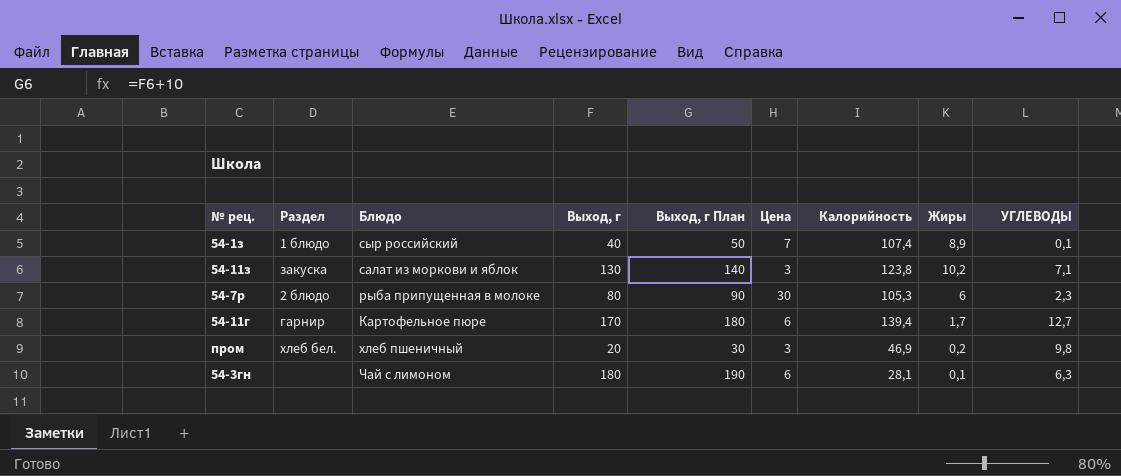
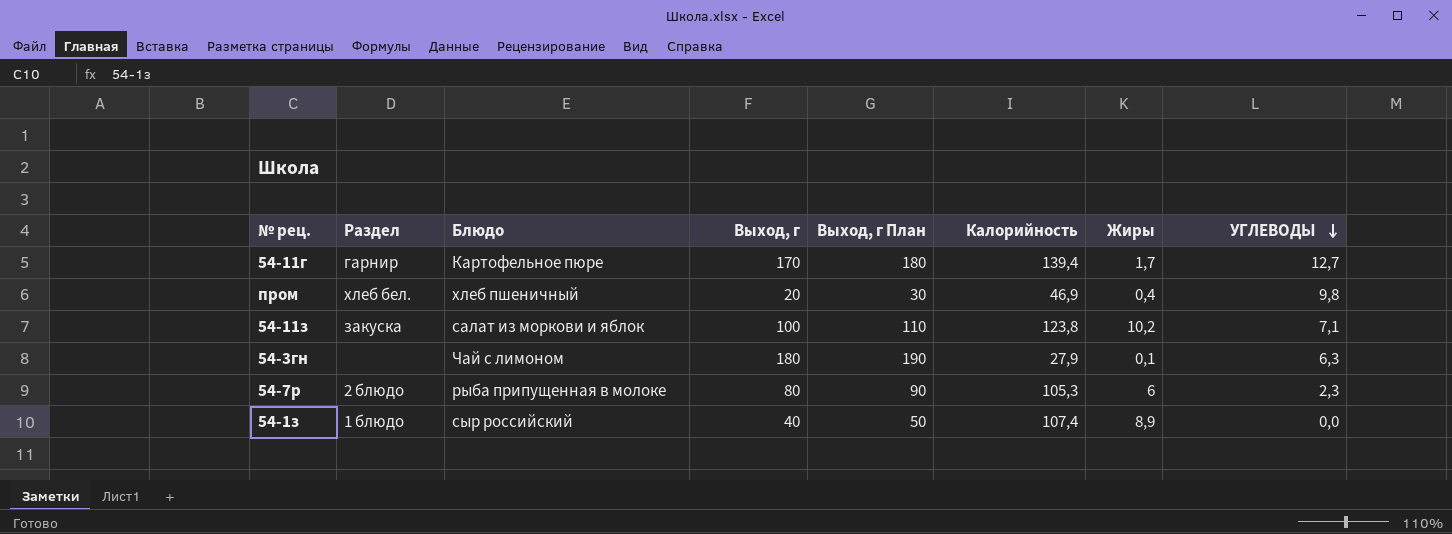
row order: none -> УГЛЕВОДЫ descending
column Цена | position: 6 -> none
пром | Жиры: 0,2 -> 0,4
54-11з | Выход, г: 130 -> 100
54-11з | Выход, г План: 140 -> 110
54-3гн | Калорийность: 28,1 -> 27,9
54-1з | УГЛЕВОДЫ: 0,1 -> 0,0

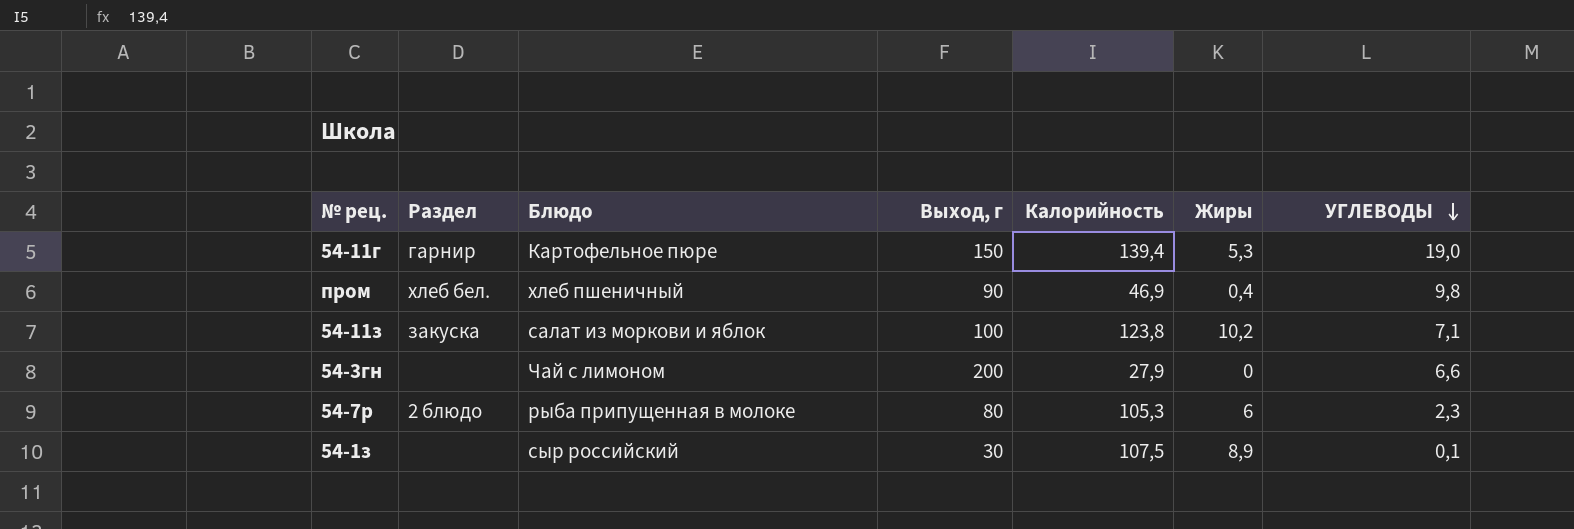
column Выход, г План | formula: [Выход, г] + 10 -> none
54-11г | Выход, г: 170 -> 150
54-11г | Жиры: 1,7 -> 5,3
54-11г | УГЛЕВОДЫ: 12,7 -> 19,0
пром | Выход, г: 20 -> 90
54-3гн | Выход, г: 180 -> 200
54-3гн | Жиры: 0,1 -> 0
54-3гн | УГЛЕВОДЫ: 6,3 -> 6,6
54-1з | Раздел: 1 блюдо -> none
54-1з | Выход, г: 40 -> 30
54-1з | Калорийность: 107,4 -> 107,5
54-1з | УГЛЕВОДЫ: 0,0 -> 0,1

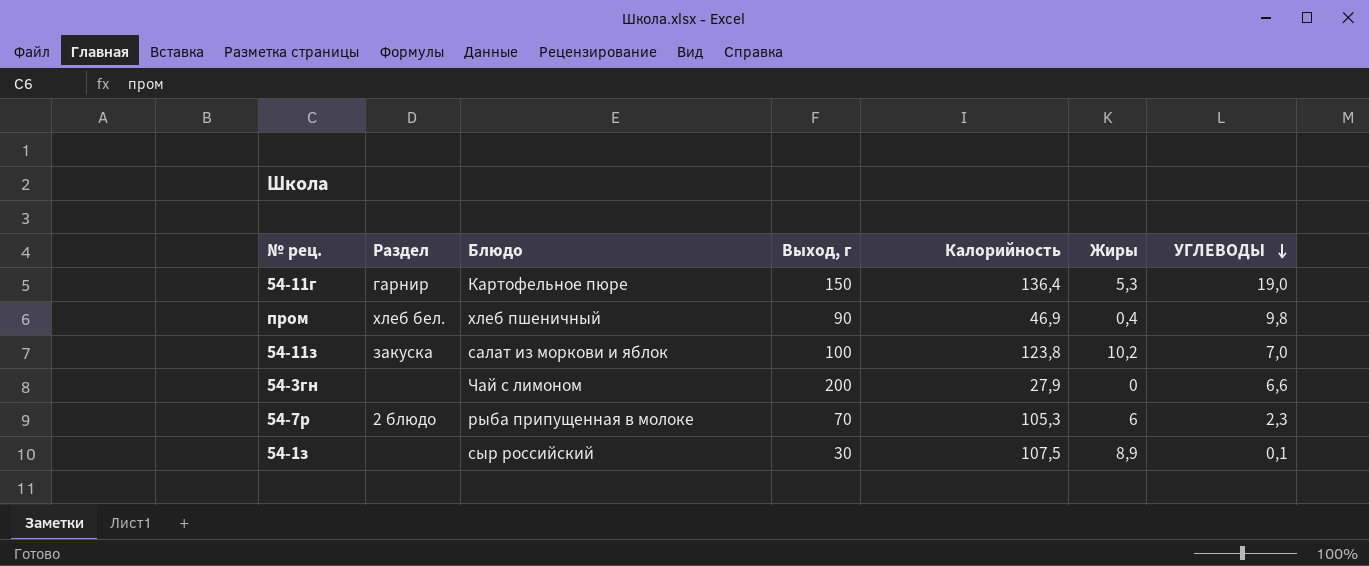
54-11г | Калорийность: 139,4 -> 136,4
54-11з | УГЛЕВОДЫ: 7,1 -> 7,0
54-7р | Выход, г: 80 -> 70

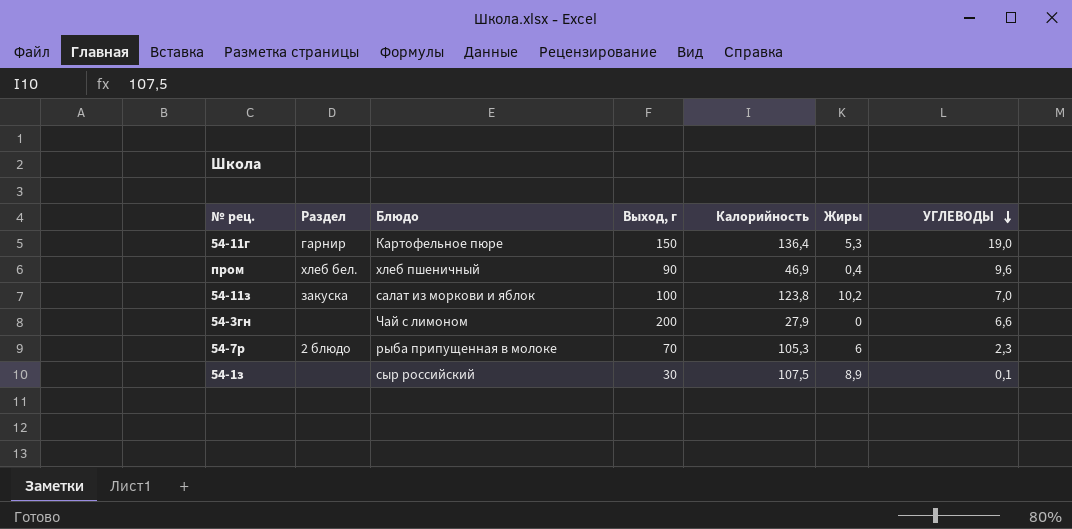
пром | УГЛЕВОДЫ: 9,8 -> 9,6

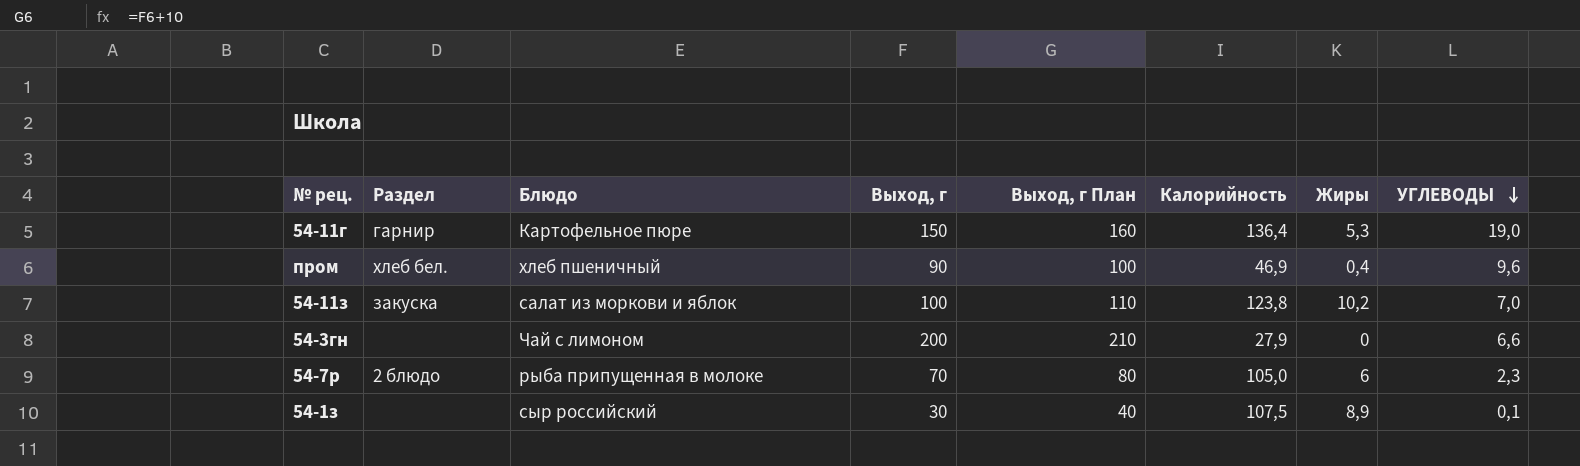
column Выход, г План | formula: none -> [Выход, г] + 10
54-7р | Калорийность: 105,3 -> 105,0

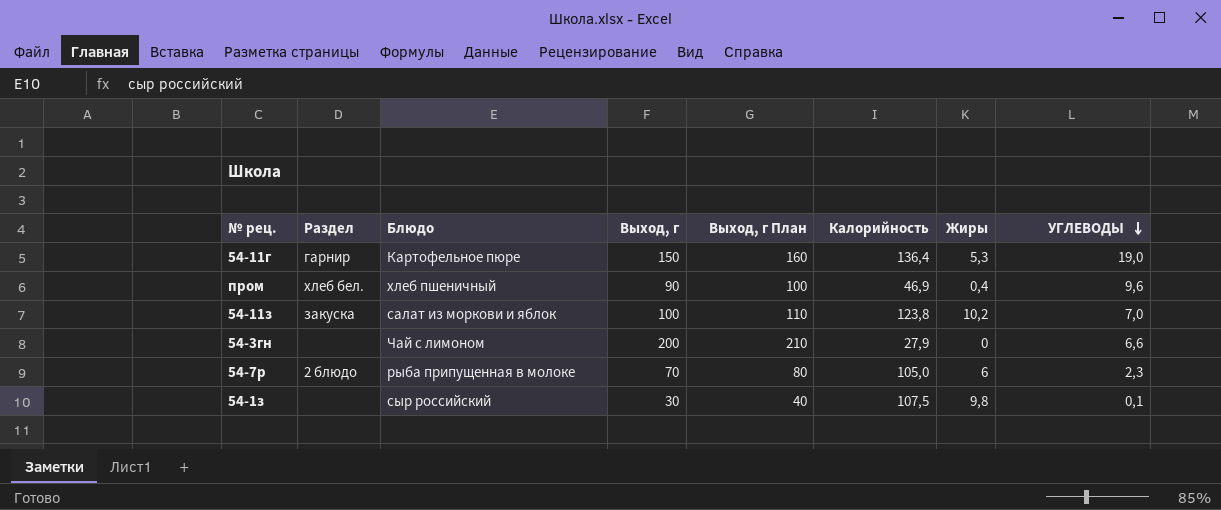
54-1з | Жиры: 8,9 -> 9,8

